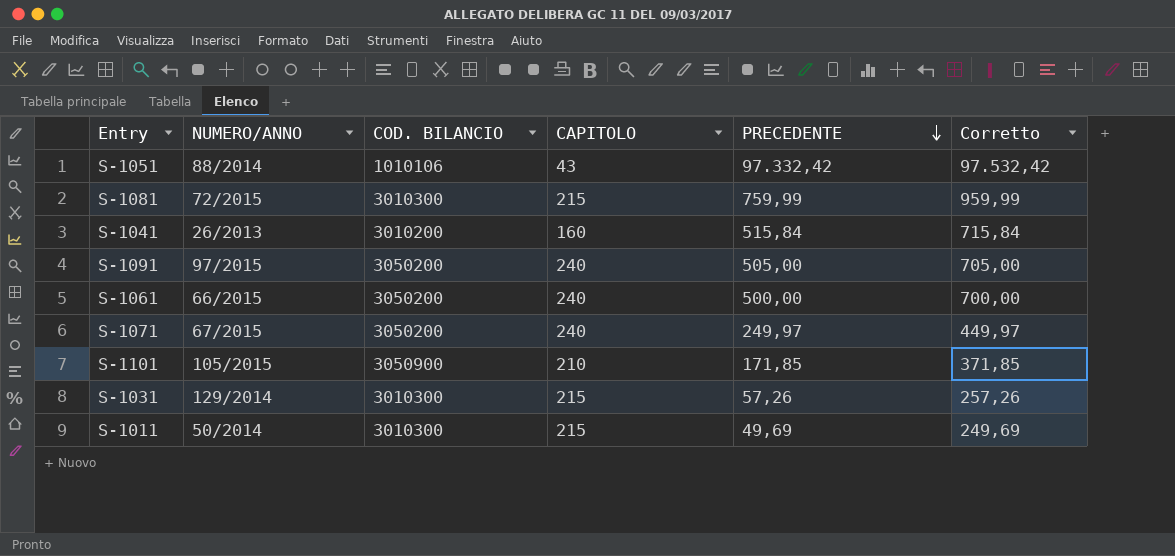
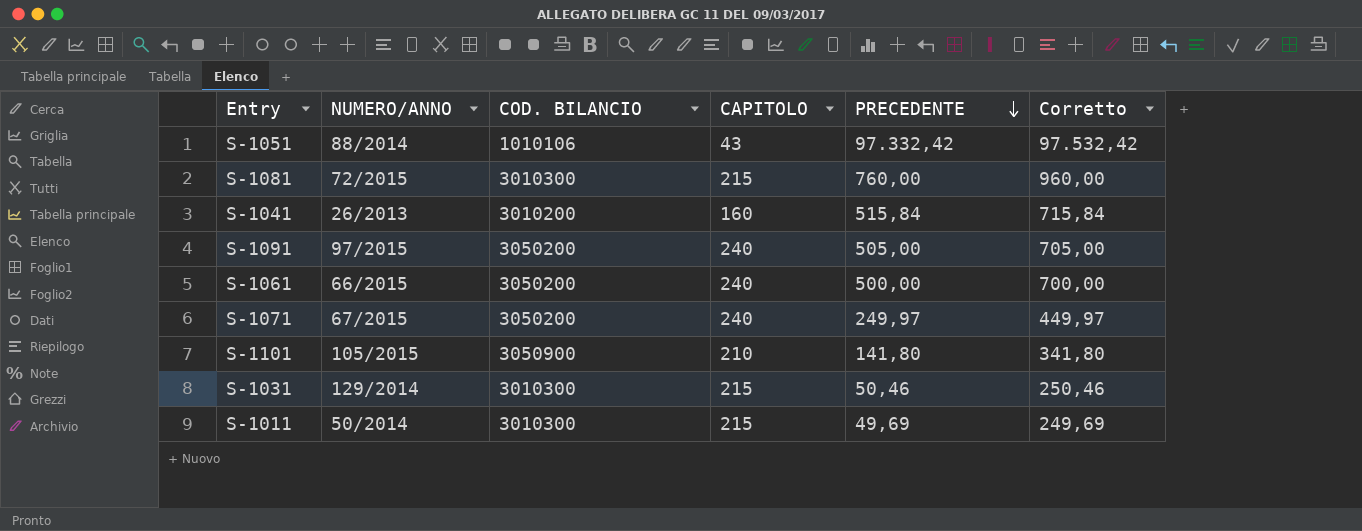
S-1081 | PRECEDENTE: 759,99 -> 760,00
S-1081 | Corretto: 959,99 -> 960,00
S-1101 | PRECEDENTE: 171,85 -> 141,80
S-1101 | Corretto: 371,85 -> 341,80
S-1031 | PRECEDENTE: 57,26 -> 50,46
S-1031 | Corretto: 257,26 -> 250,46

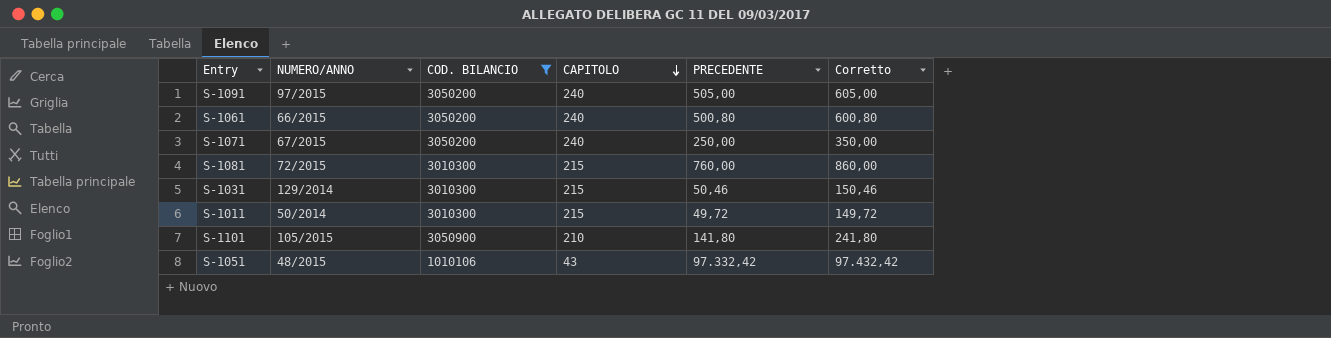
filter: none -> COD. BILANCIO != 3010200
row order: PRECEDENTE descending -> CAPITOLO descending
column Corretto | formula: [PRECEDENTE] + 200 -> [PRECEDENTE] + 100
S-1061 | PRECEDENTE: 500,00 -> 500,80
S-1071 | PRECEDENTE: 249,97 -> 250,00
S-1011 | PRECEDENTE: 49,69 -> 49,72
S-1051 | NUMERO/ANNO: 88/2014 -> 48/2015

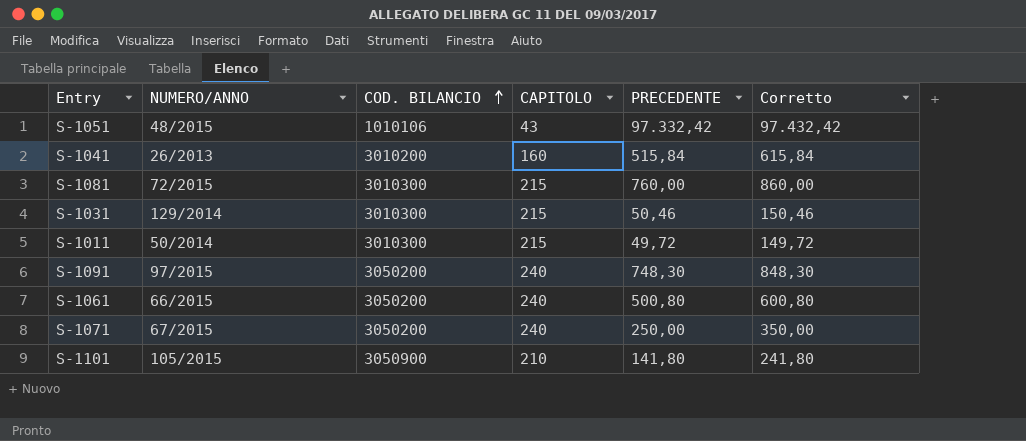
filter: COD. BILANCIO != 3010200 -> none
row order: CAPITOLO descending -> COD. BILANCIO ascending
S-1091 | PRECEDENTE: 505,00 -> 748,30
S-1091 | Corretto: 605,00 -> 848,30

